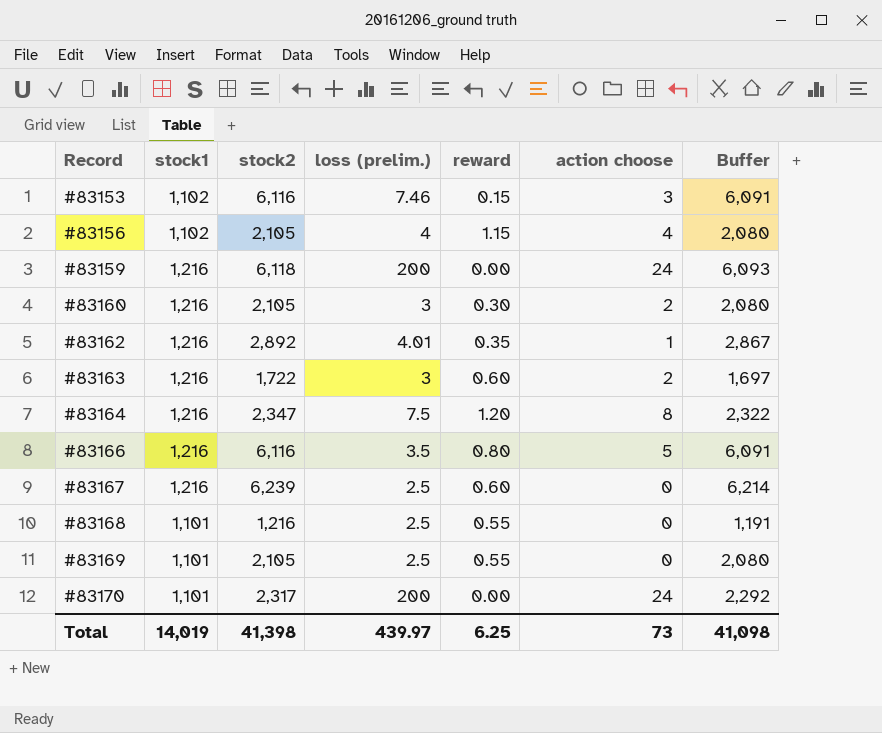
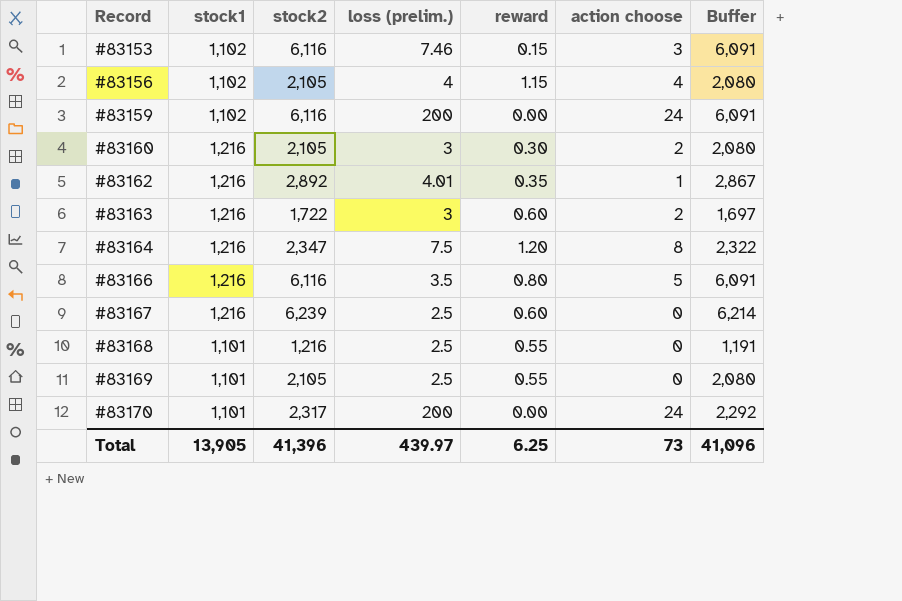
#83159 | stock1: 1,216 -> 1,102
#83159 | stock2: 6,118 -> 6,116
#83159 | Buffer: 6,093 -> 6,091
Total | stock1: 14,019 -> 13,905
Total | stock2: 41,398 -> 41,396
Total | Buffer: 41,098 -> 41,096

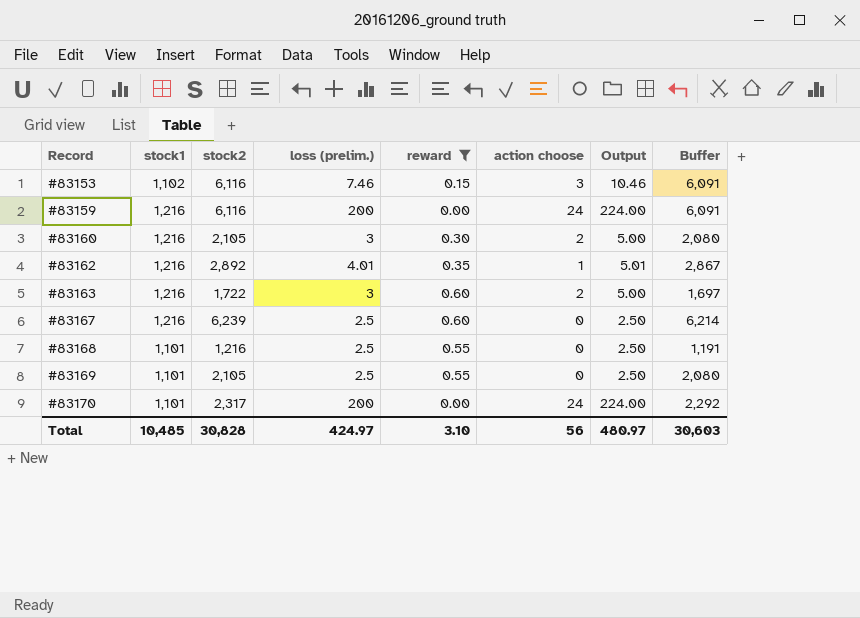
filter: none -> reward <= 0.60
column Output | formula: none -> [loss (prelim.)] + [action choose]
#83159 | stock1: 1,102 -> 1,216
Total | stock1: 13,905 -> 10,485
Total | stock2: 41,396 -> 30,828
Total | loss (prelim.): 439.97 -> 424.97
Total | reward: 6.25 -> 3.10
Total | action choose: 73 -> 56
Total | Buffer: 41,096 -> 30,603

